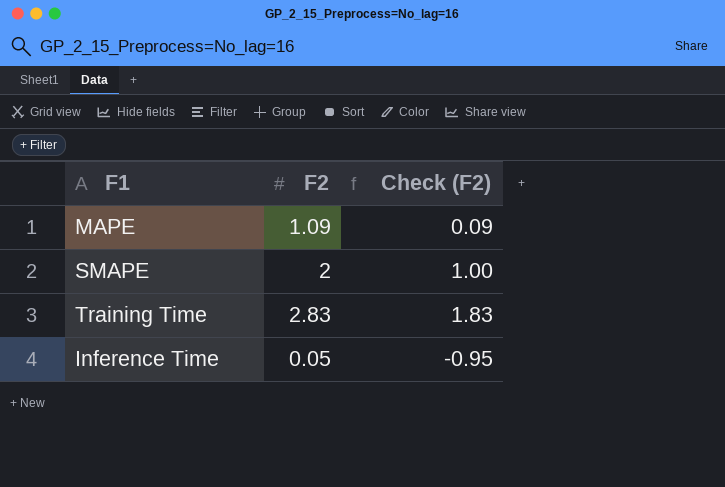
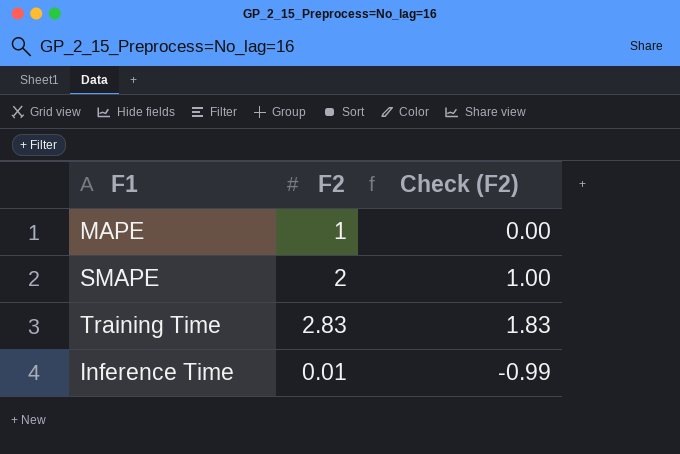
MAPE | F2: 1.09 -> 1
MAPE | Check (F2): 0.09 -> 0.00
Inference Time | F2: 0.05 -> 0.01
Inference Time | Check (F2): -0.95 -> -0.99

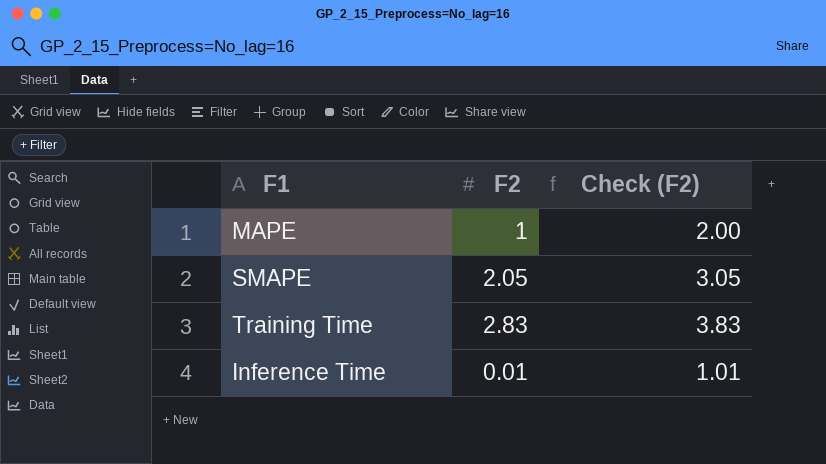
column Check (F2) | formula: [F2] - 1 -> [F2] + 1
SMAPE | F2: 2 -> 2.05

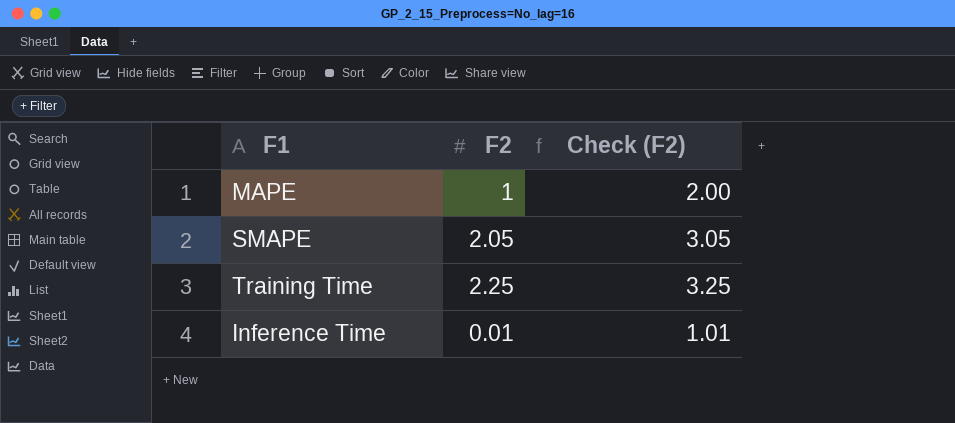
Training Time | F2: 2.83 -> 2.25
Training Time | Check (F2): 3.83 -> 3.25

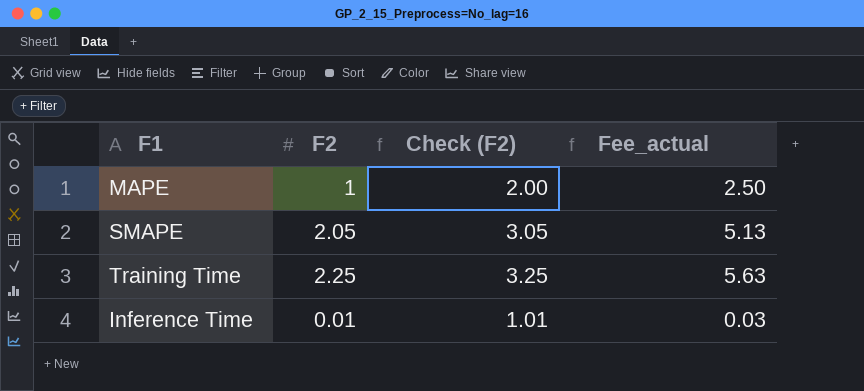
column Fee_actual | formula: none -> [F2] * 2.5

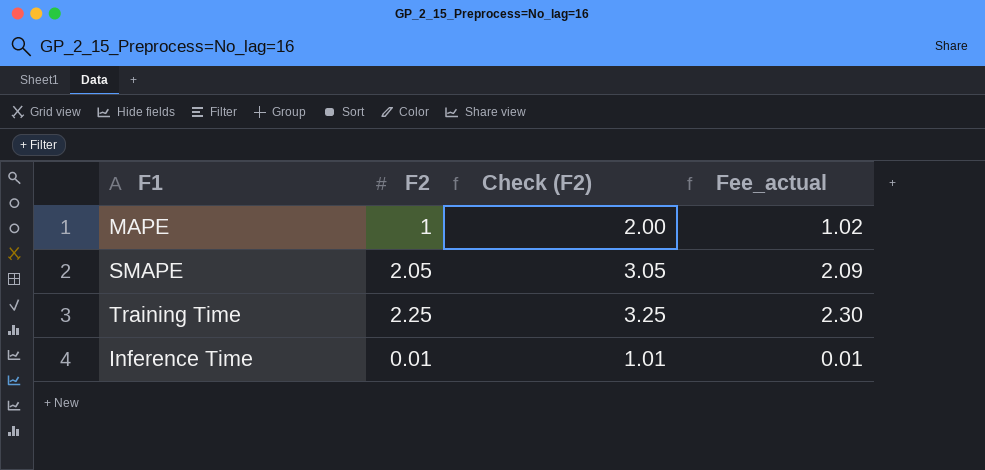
column Fee_actual | formula: [F2] * 2.5 -> [F2] * 1.02

